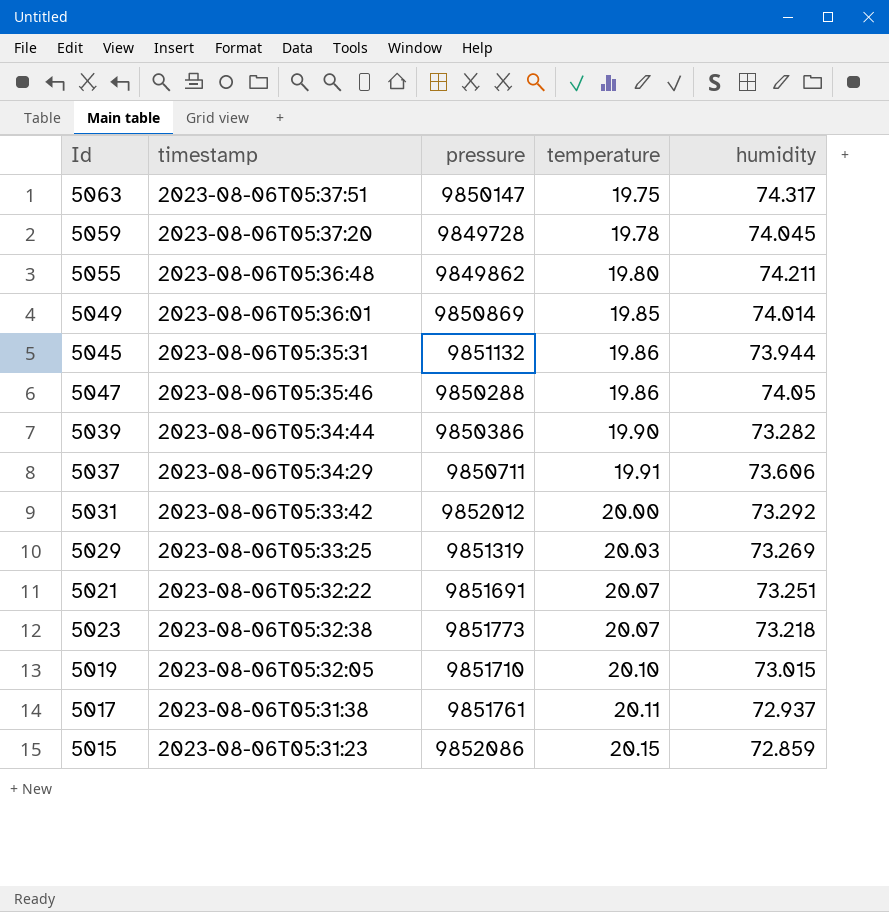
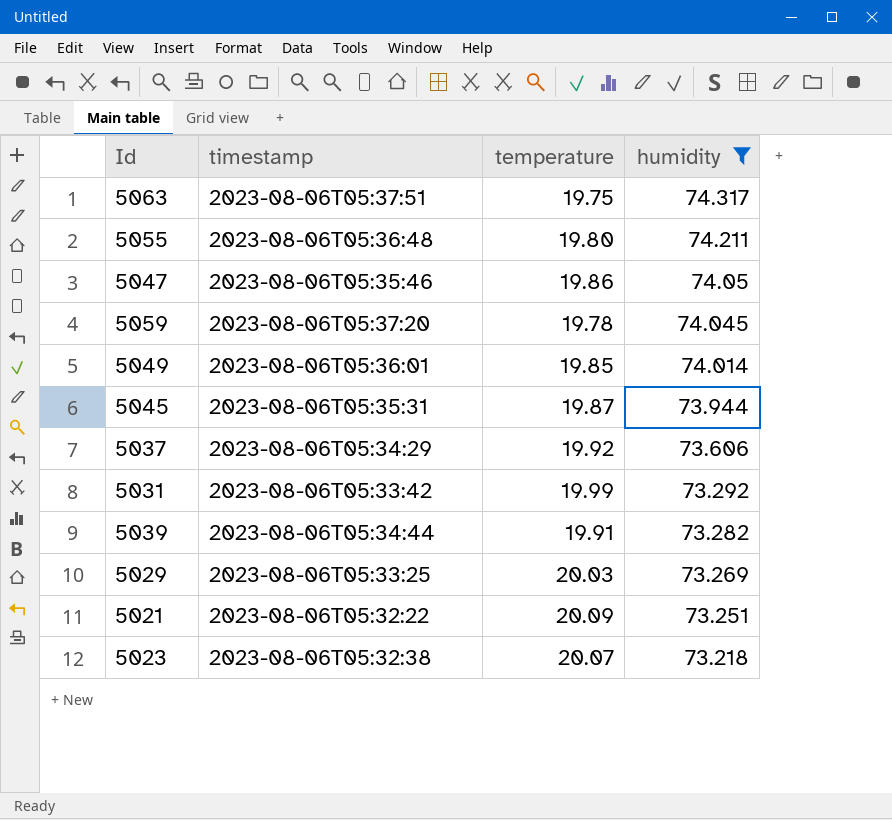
filter: none -> humidity >= 73.218
row order: temperature ascending -> humidity descending
column pressure | position: 3 -> none
5045 | temperature: 19.86 -> 19.87
5037 | temperature: 19.91 -> 19.92
5031 | temperature: 20.00 -> 19.99
5039 | temperature: 19.90 -> 19.91
5021 | temperature: 20.07 -> 20.09

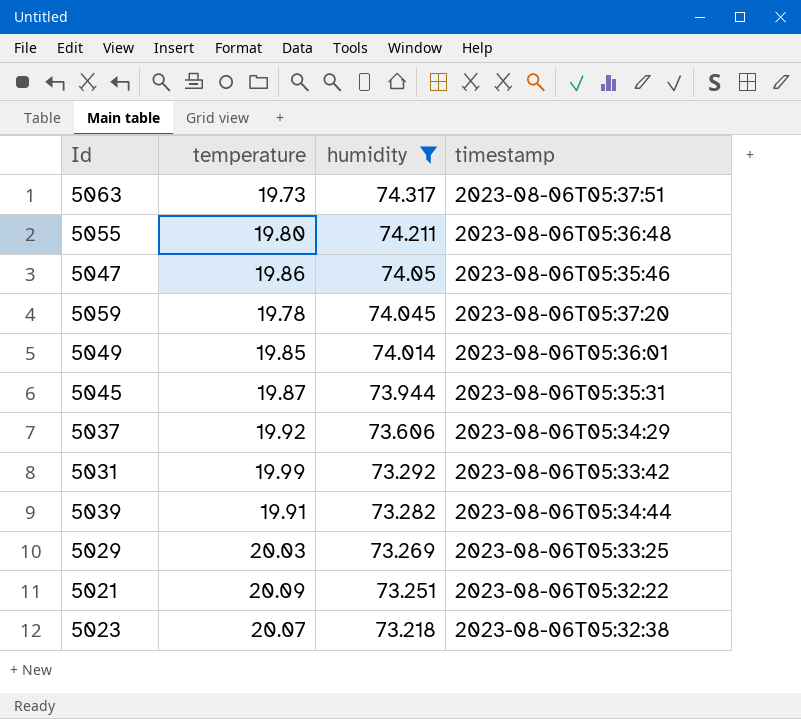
column timestamp | position: 2 -> 4
5063 | temperature: 19.75 -> 19.73

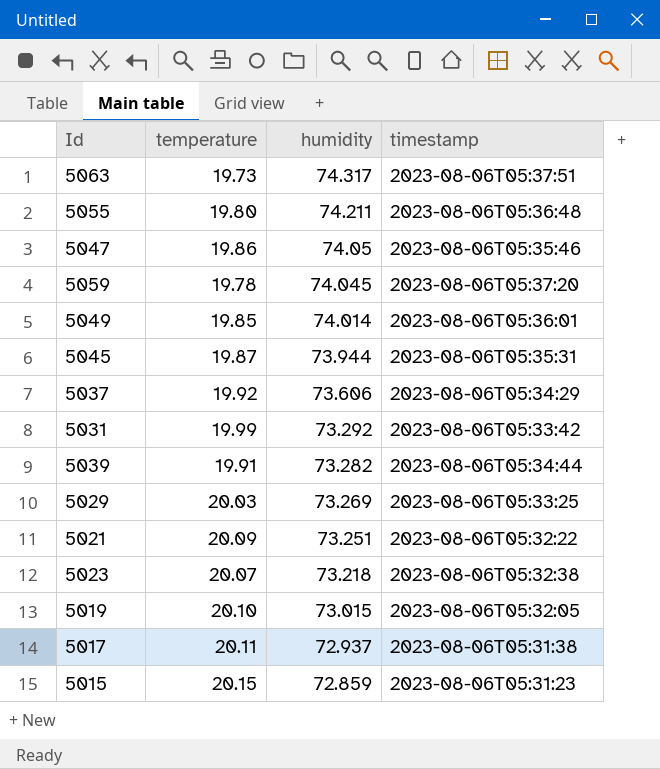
filter: humidity >= 73.218 -> none

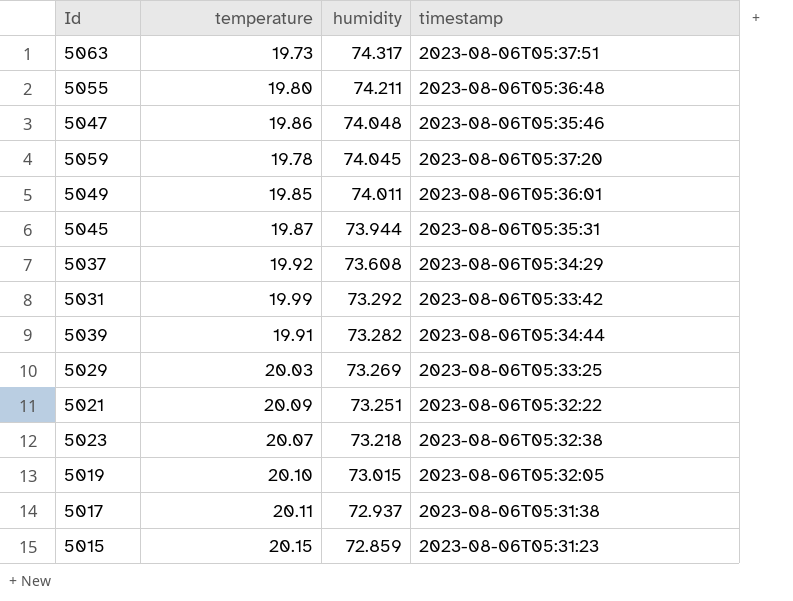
5047 | humidity: 74.05 -> 74.048
5049 | humidity: 74.014 -> 74.011
5037 | humidity: 73.606 -> 73.608

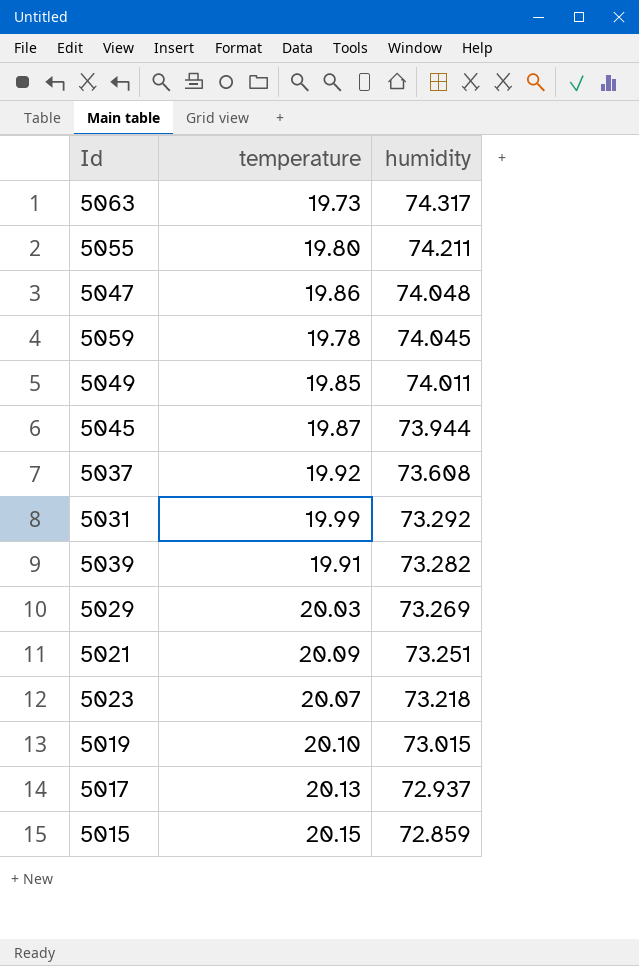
column timestamp | position: 4 -> none
5017 | temperature: 20.11 -> 20.13

